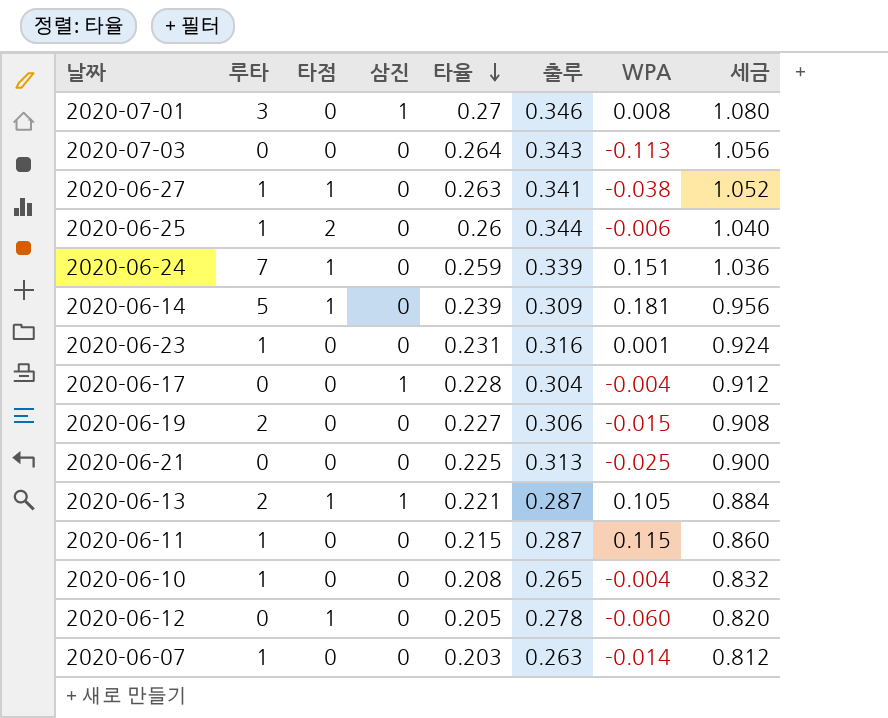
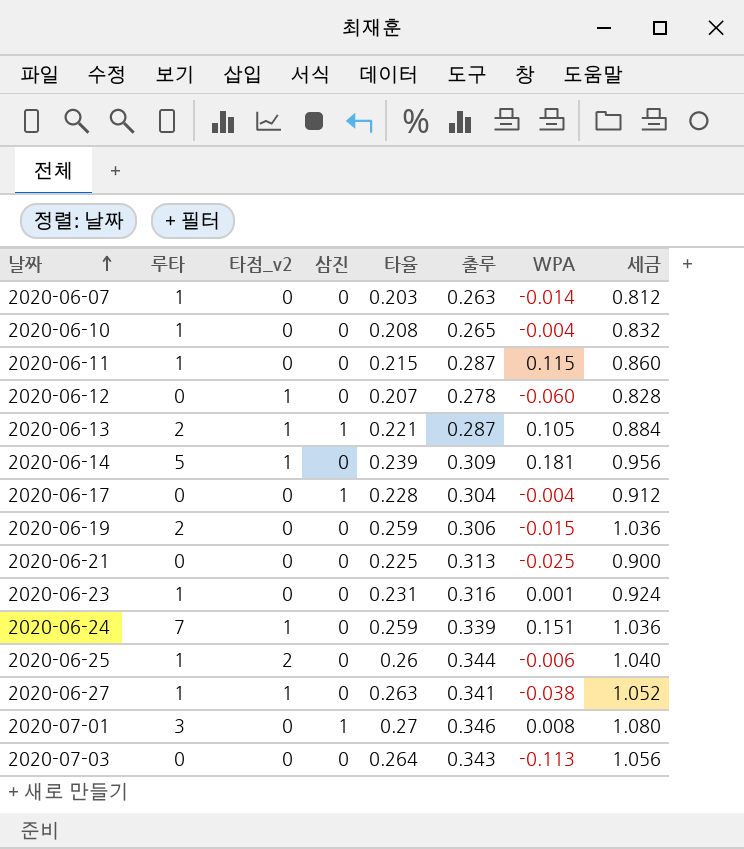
row order: 타율 descending -> 날짜 ascending
column name: 타점 -> 타점_v2
2020-06-12 | 타율: 0.205 -> 0.207
2020-06-12 | 세금: 0.820 -> 0.828
2020-06-19 | 타율: 0.227 -> 0.259
2020-06-19 | 세금: 0.908 -> 1.036

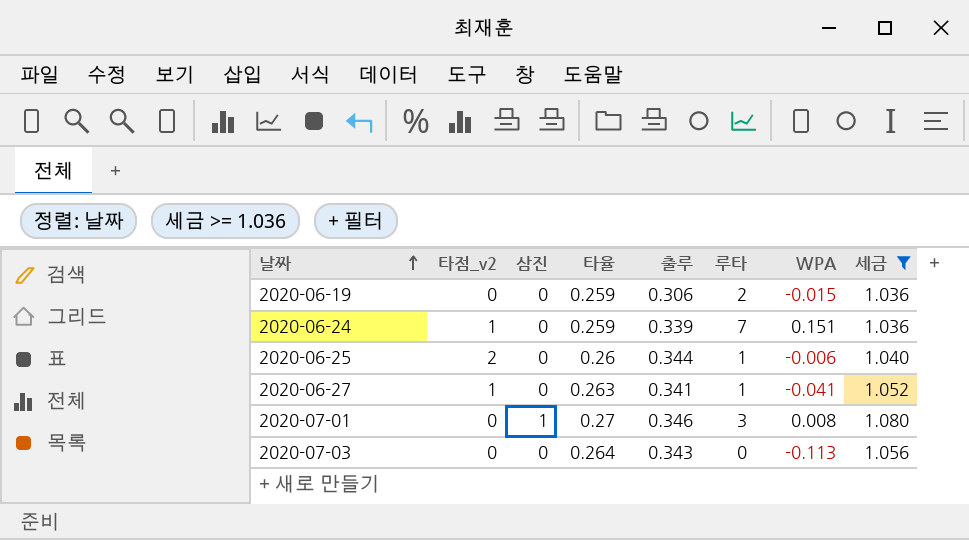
filter: none -> 세금 >= 1.036
column 루타 | position: 2 -> 6
2020-06-27 | WPA: -0.038 -> -0.041

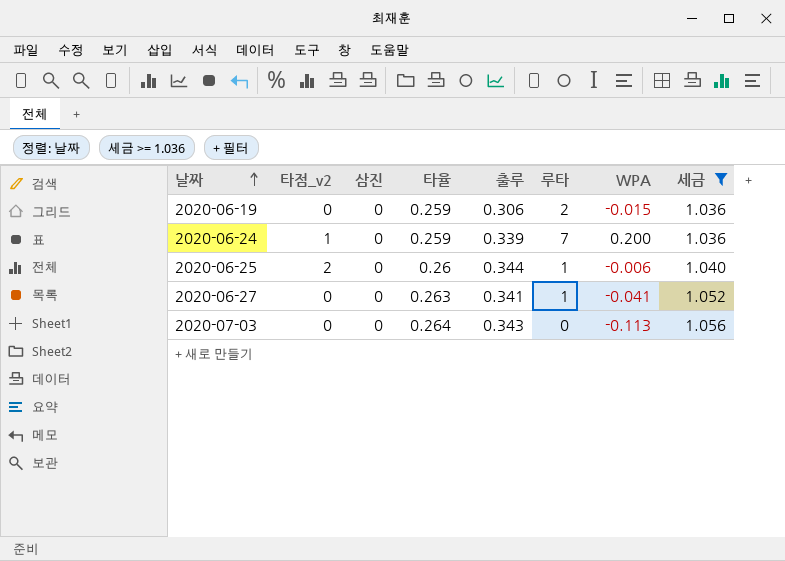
row 2020-07-01: 0 | 1 | 0.27 | 0.346 | 3 | 0.008 | 1.080 -> none
2020-06-24 | WPA: 0.151 -> 0.200
2020-06-27 | 타점_v2: 1 -> 0

